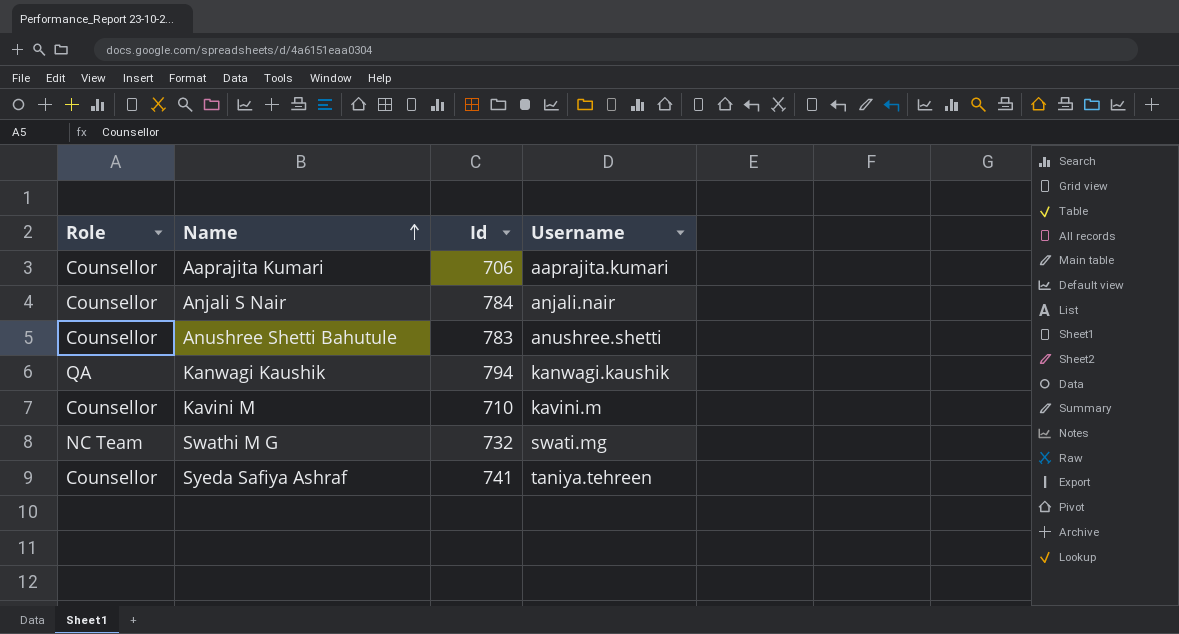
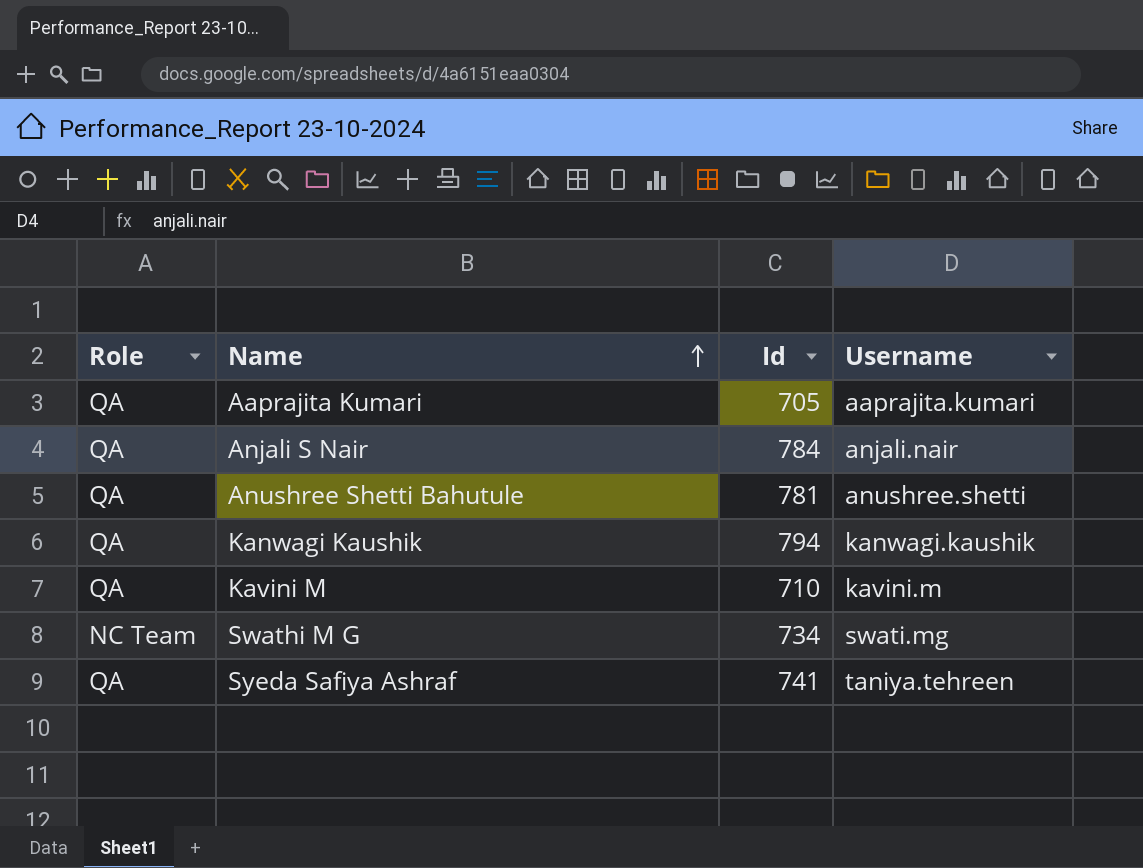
Aaprajita Kumari | Role: Counsellor -> QA
Aaprajita Kumari | Id: 706 -> 705
Anjali S Nair | Role: Counsellor -> QA
Anushree Shetti Bahutule | Role: Counsellor -> QA
Anushree Shetti Bahutule | Id: 783 -> 781
Kavini M | Role: Counsellor -> QA
Swathi M G | Id: 732 -> 734
Syeda Safiya Ashraf | Role: Counsellor -> QA

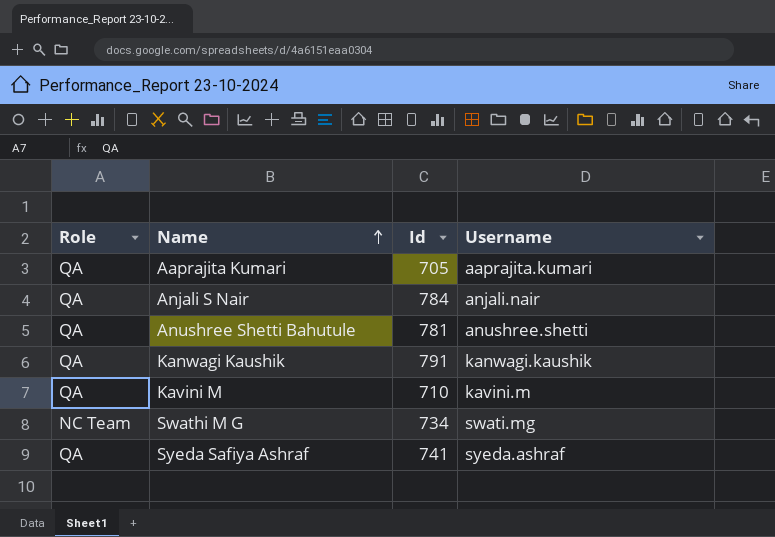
Kanwagi Kaushik | Id: 794 -> 791
Syeda Safiya Ashraf | Username: taniya.tehreen -> syeda.ashraf

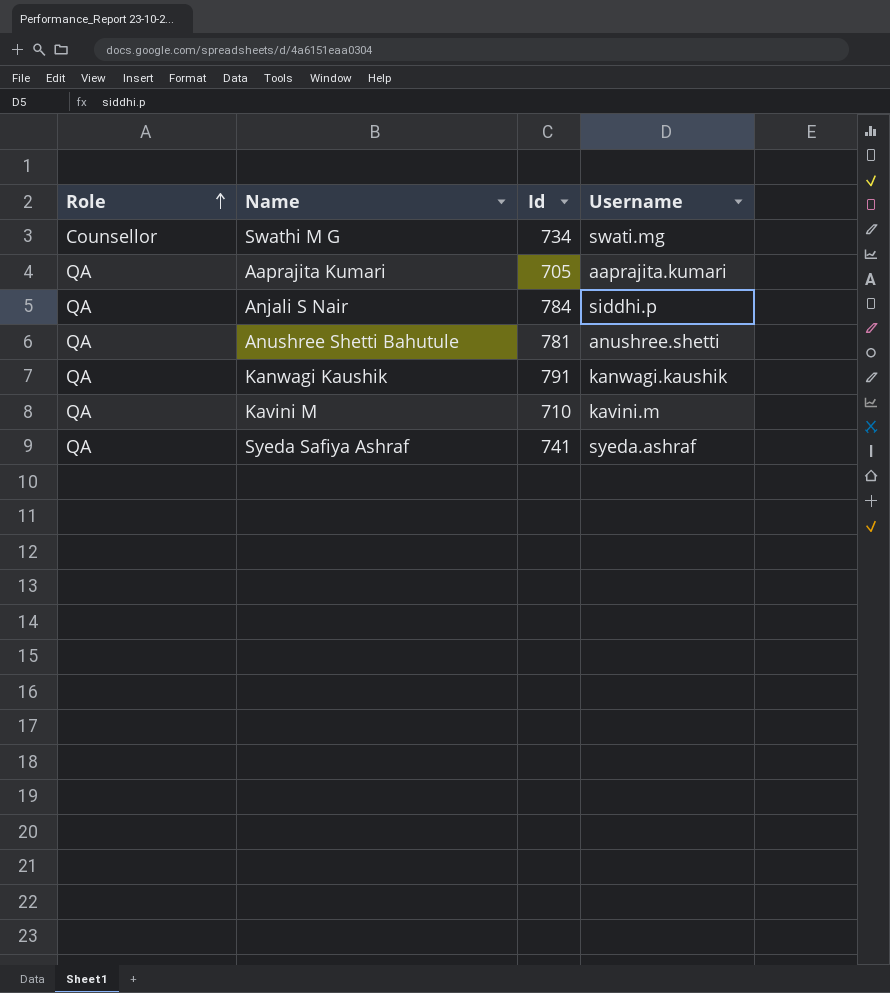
row order: Name ascending -> Role ascending
Swathi M G | Role: NC Team -> Counsellor
Anjali S Nair | Username: anjali.nair -> siddhi.p

